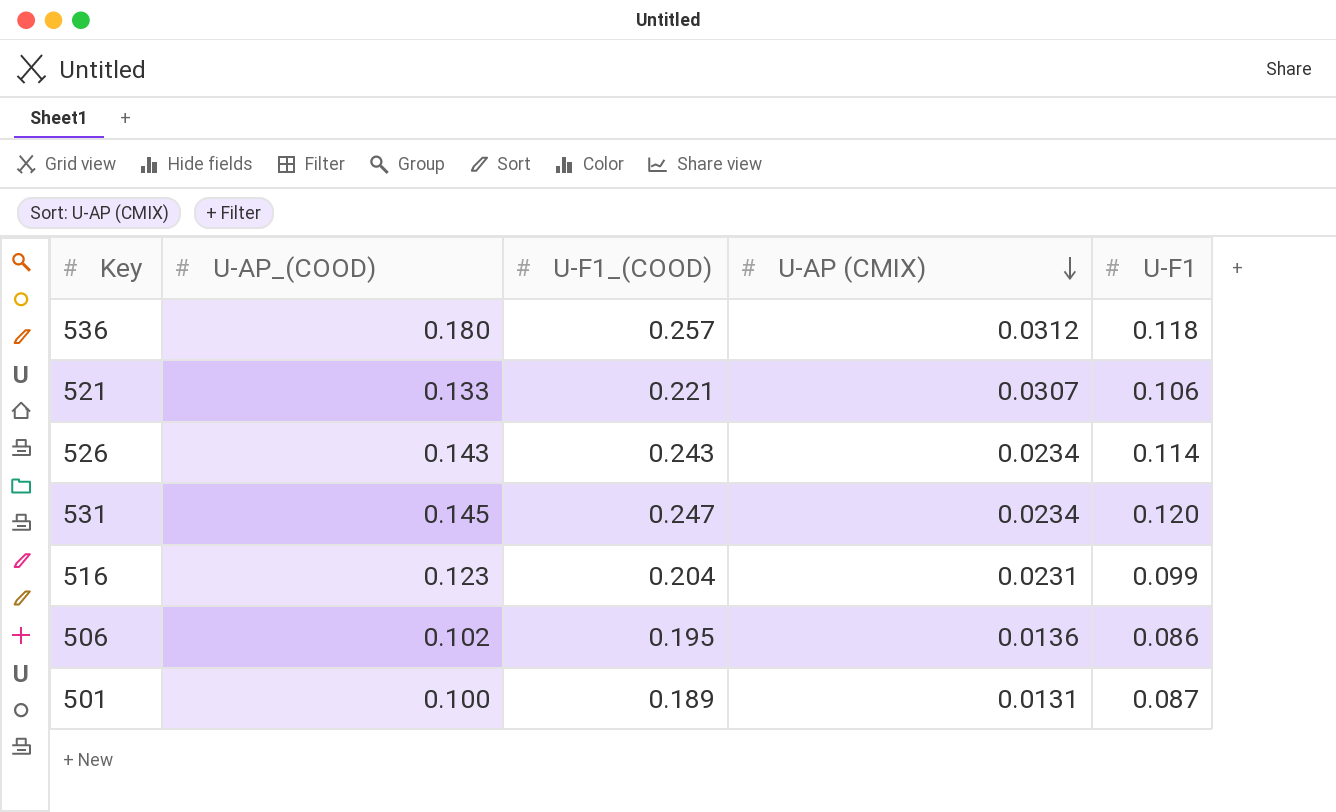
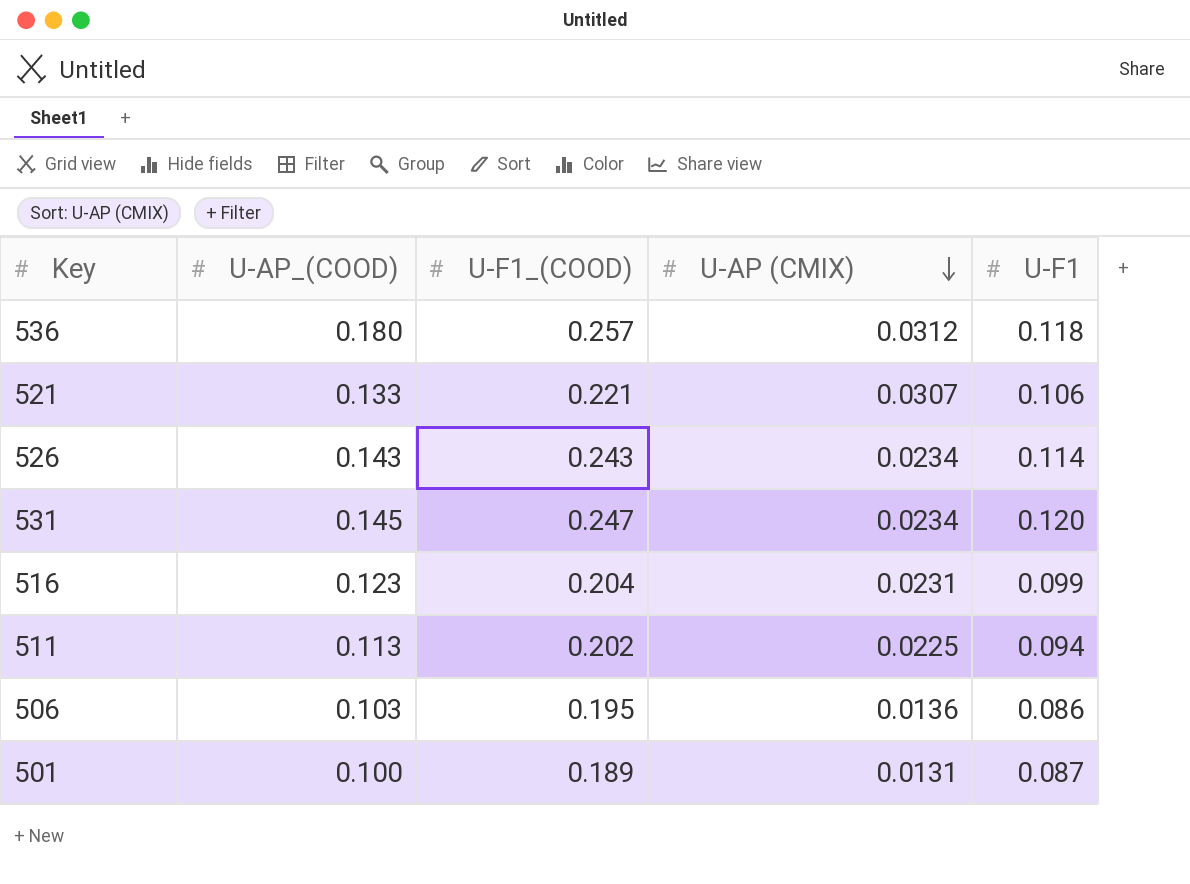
row 511: none -> 0.113 | 0.202 | 0.0225 | 0.094
506 | U-AP_(COOD): 0.102 -> 0.103

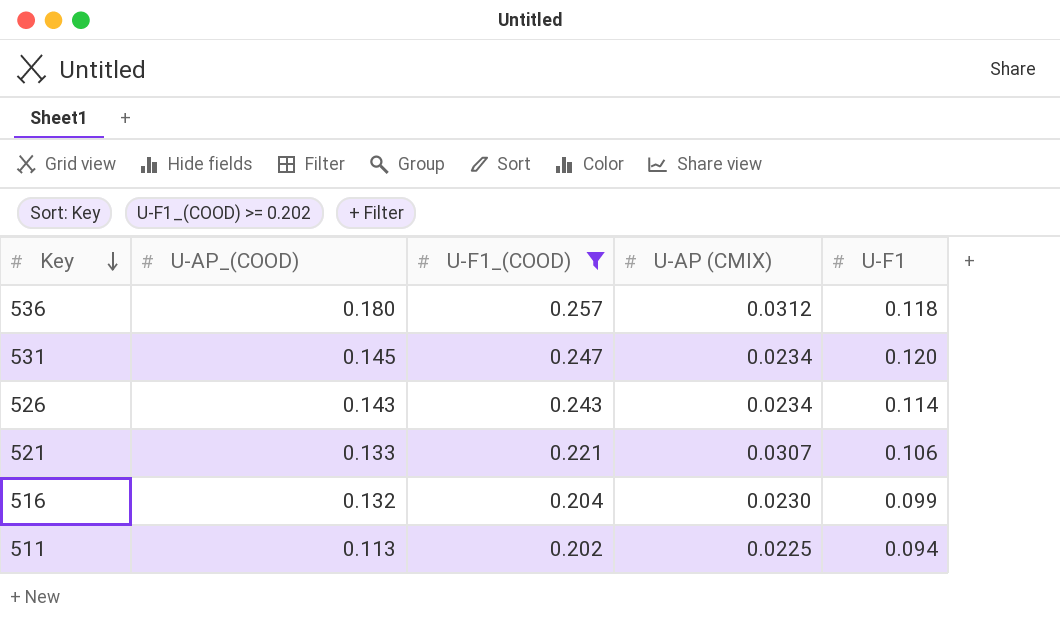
filter: none -> U-F1_(COOD) >= 0.202
row order: U-AP (CMIX) descending -> Key descending
516 | U-AP_(COOD): 0.123 -> 0.132
516 | U-AP (CMIX): 0.0231 -> 0.0230

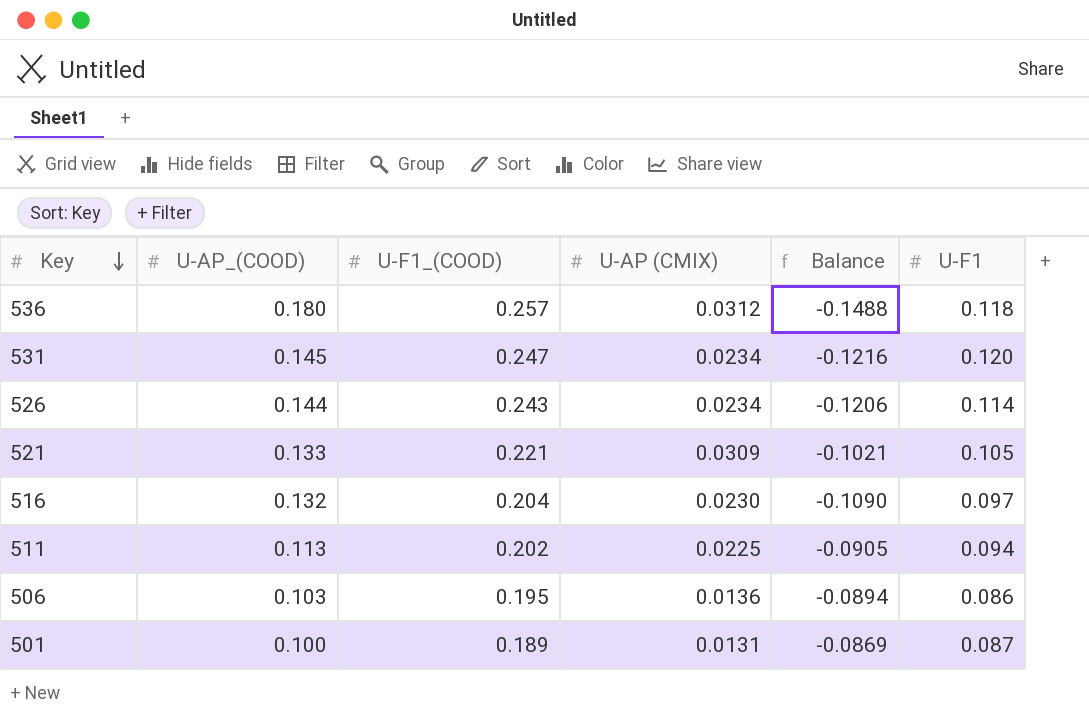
filter: U-F1_(COOD) >= 0.202 -> none
column Balance | formula: none -> [U-AP (CMIX)] - [U-AP_(COOD)]
526 | U-AP_(COOD): 0.143 -> 0.144
521 | U-AP (CMIX): 0.0307 -> 0.0309
521 | U-F1: 0.106 -> 0.105
516 | U-F1: 0.099 -> 0.097

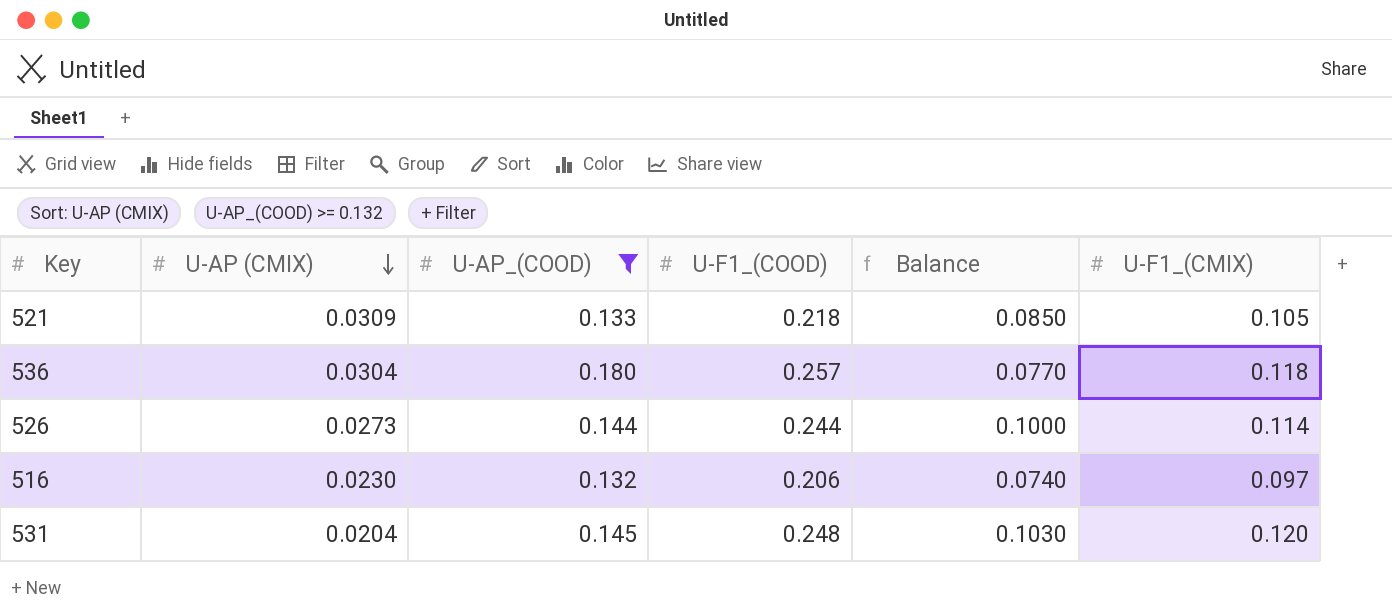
filter: none -> U-AP_(COOD) >= 0.132
row order: Key descending -> U-AP (CMIX) descending
column U-AP (CMIX) | position: 4 -> 2
column Balance | formula: [U-AP (CMIX)] - [U-AP_(COOD)] -> [U-F1_(COOD)] - [U-AP_(COOD)]
column name: U-F1 -> U-F1_(CMIX)
521 | U-F1_(COOD): 0.221 -> 0.218
536 | U-AP (CMIX): 0.0312 -> 0.0304
526 | U-AP (CMIX): 0.0234 -> 0.0273
526 | U-F1_(COOD): 0.243 -> 0.244
516 | U-F1_(COOD): 0.204 -> 0.206
531 | U-AP (CMIX): 0.0234 -> 0.0204
531 | U-F1_(COOD): 0.247 -> 0.248

